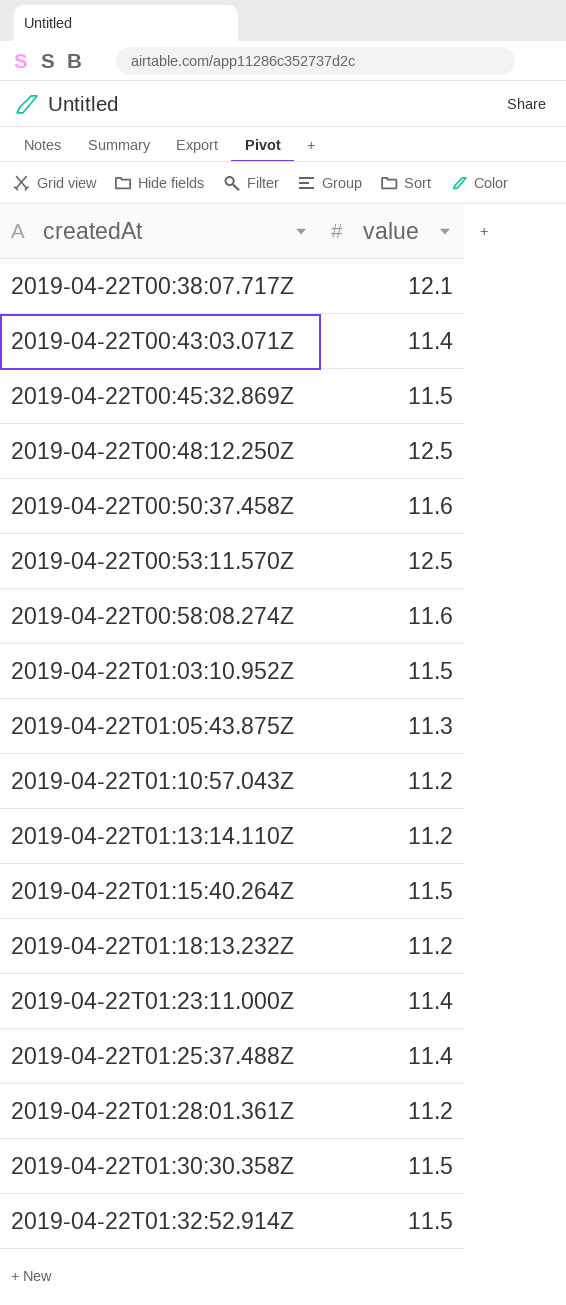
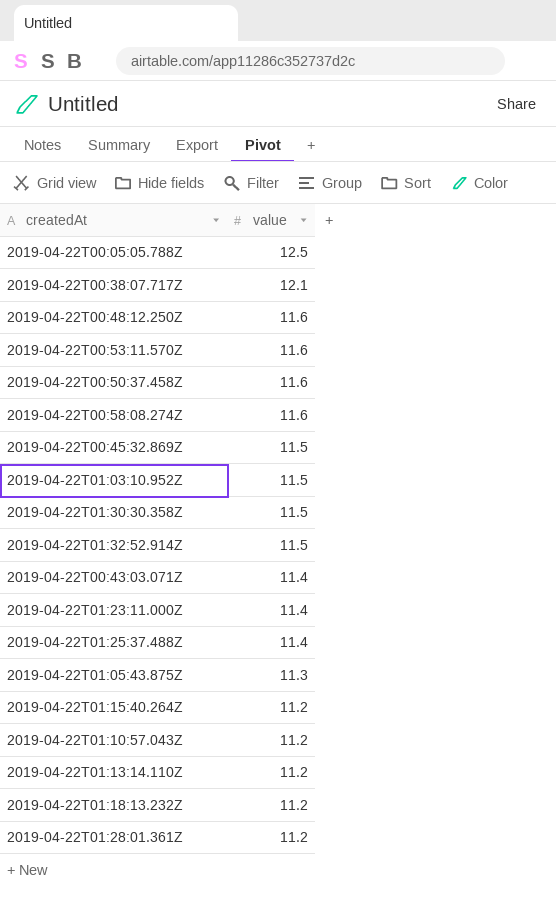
row order: createdAt ascending -> value descending
row 2019-04-22T00:05:05.788Z: none -> 12.5
2019-04-22T00:48:12.250Z | value: 12.5 -> 11.6
2019-04-22T00:53:11.570Z | value: 12.5 -> 11.6
2019-04-22T01:15:40.264Z | value: 11.5 -> 11.2

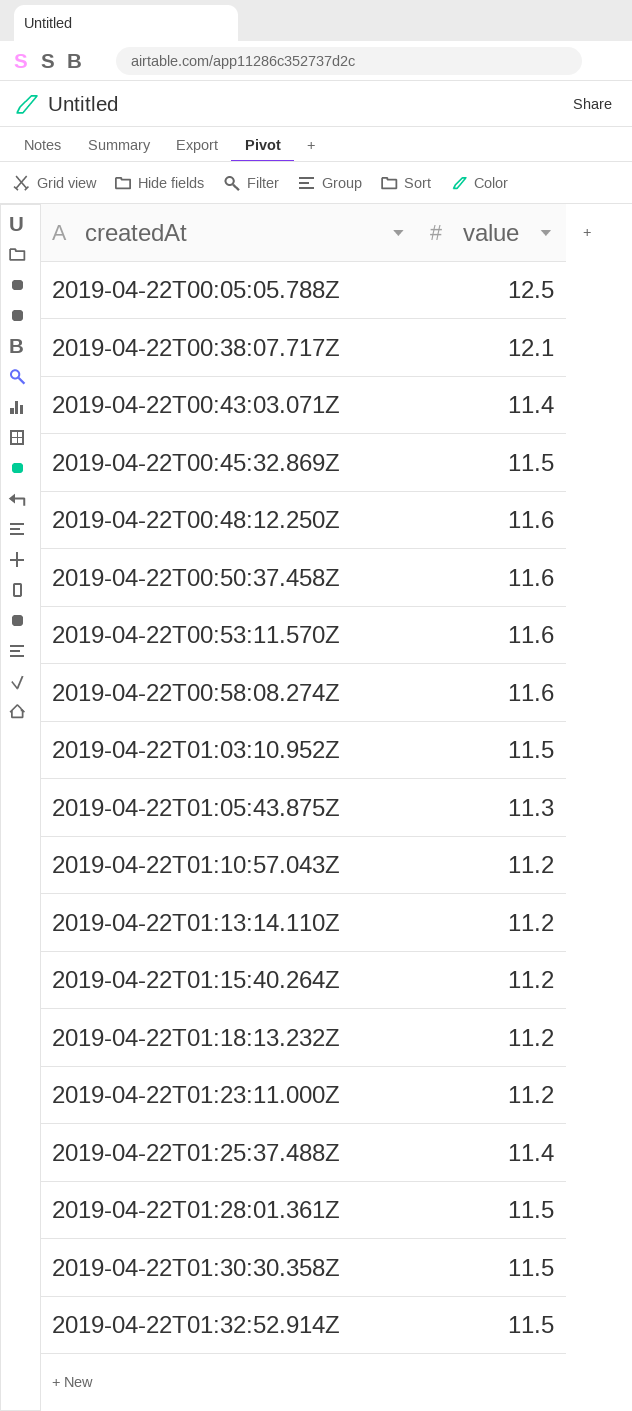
row order: value descending -> createdAt ascending
2019-04-22T01:23:11.000Z | value: 11.4 -> 11.2
2019-04-22T01:28:01.361Z | value: 11.2 -> 11.5

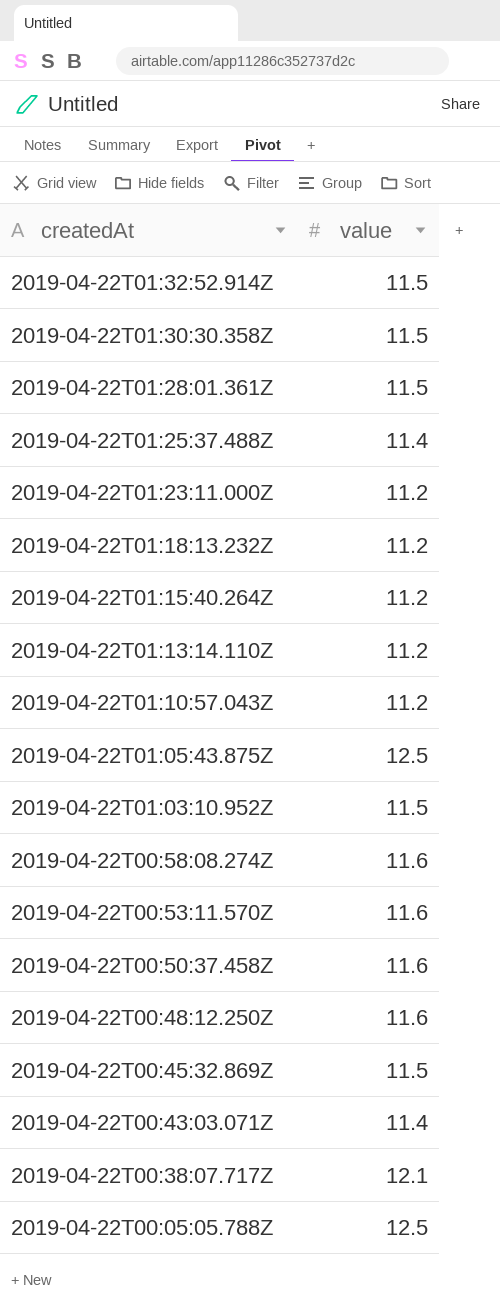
row order: createdAt ascending -> createdAt descending
2019-04-22T01:05:43.875Z | value: 11.3 -> 12.5

